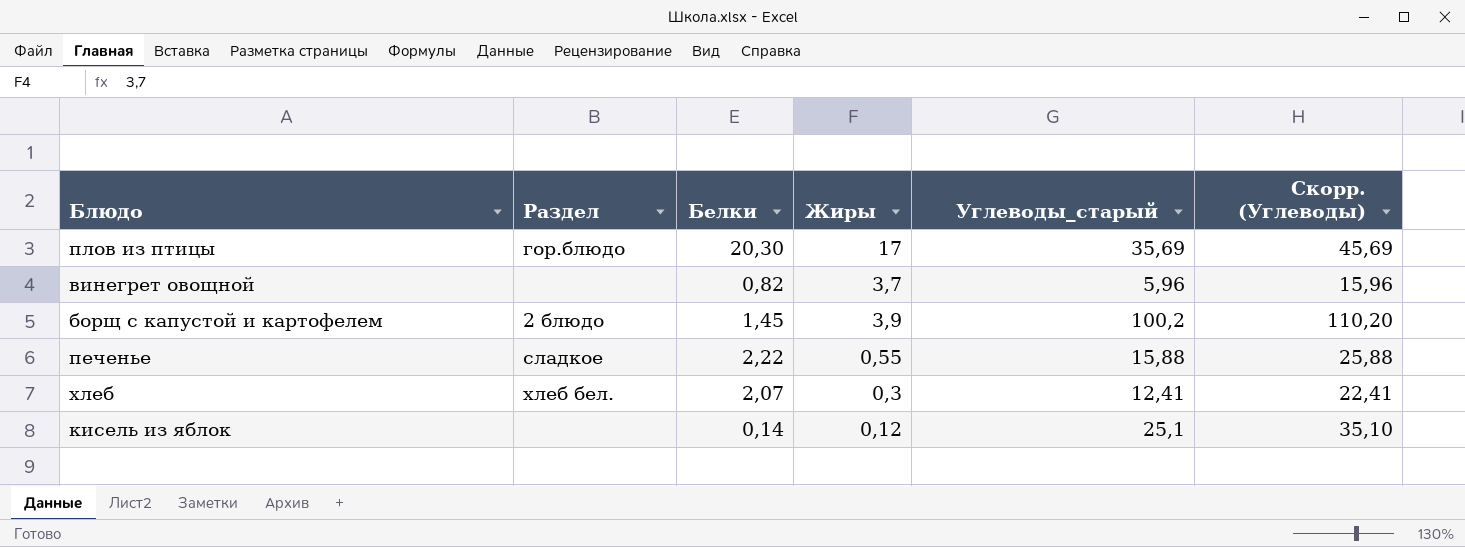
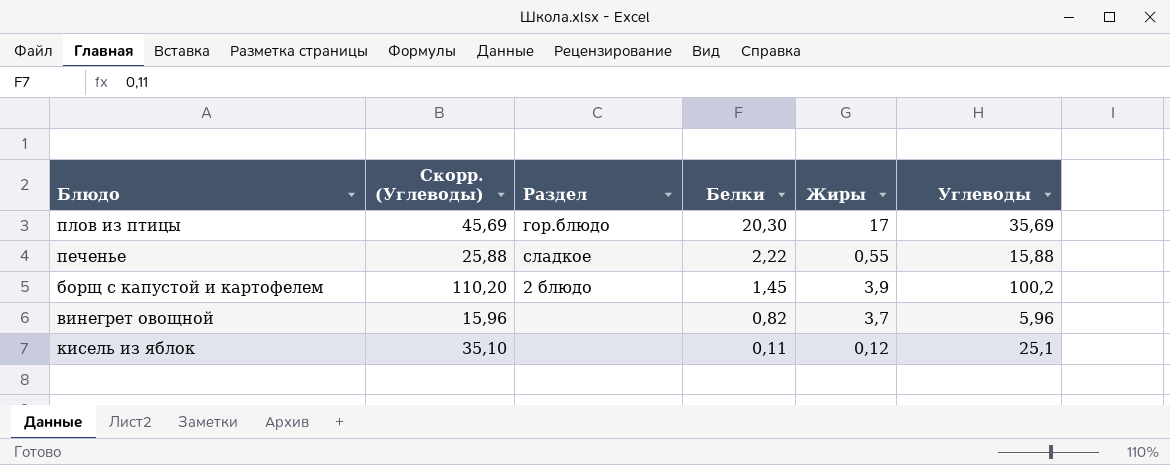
row order: none -> Белки descending
column Скорр. (Углеводы) | position: 6 -> 2
column name: Углеводы_старый -> Углеводы
row хлеб: хлеб бел. | 2,07 | 0,3 | 12,41 | 22,41 -> none
кисель из яблок | Белки: 0,14 -> 0,11

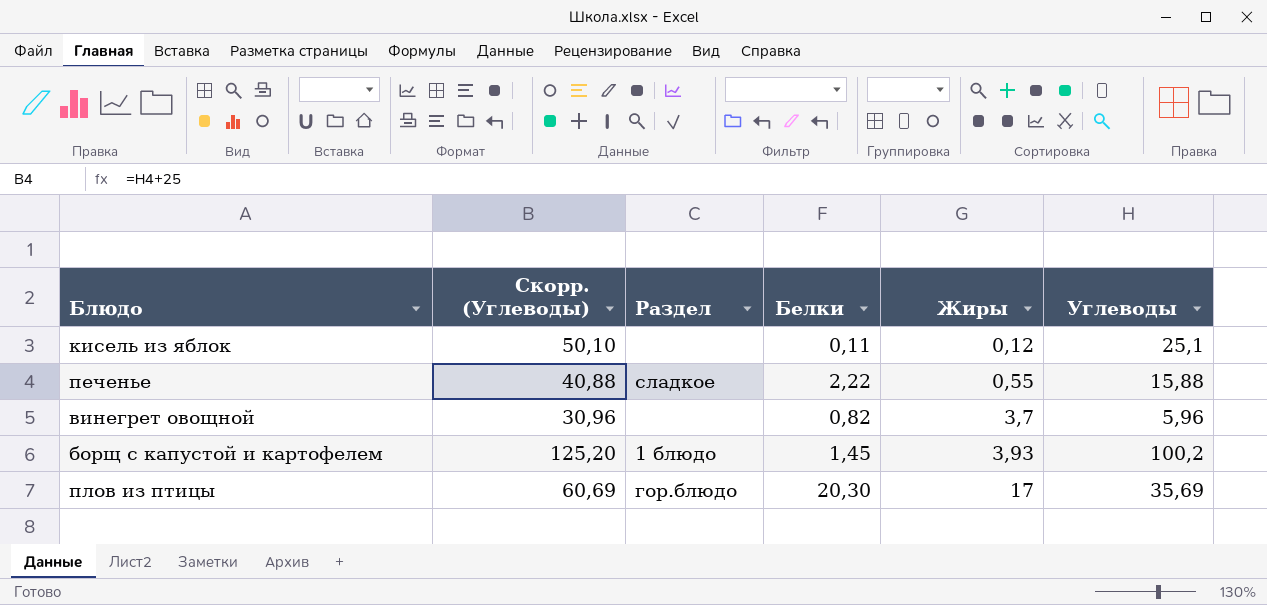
row order: Белки descending -> Жиры ascending
column Скорр. (Углеводы) | formula: [Углеводы] + 10 -> [Углеводы] + 25
борщ с капустой и картофелем | Раздел: 2 блюдо -> 1 блюдо
борщ с капустой и картофелем | Жиры: 3,9 -> 3,93

